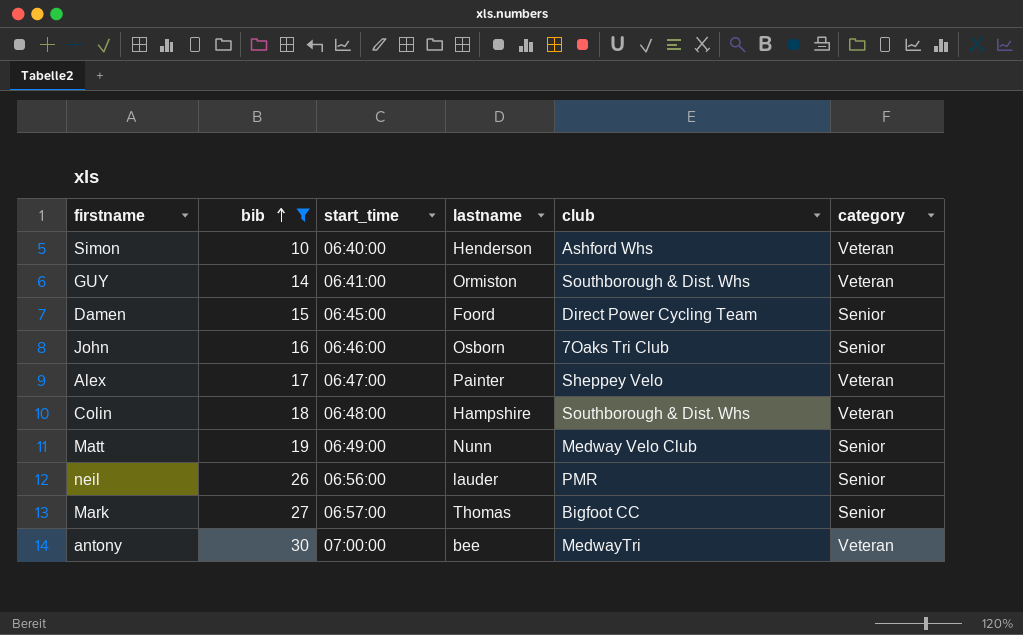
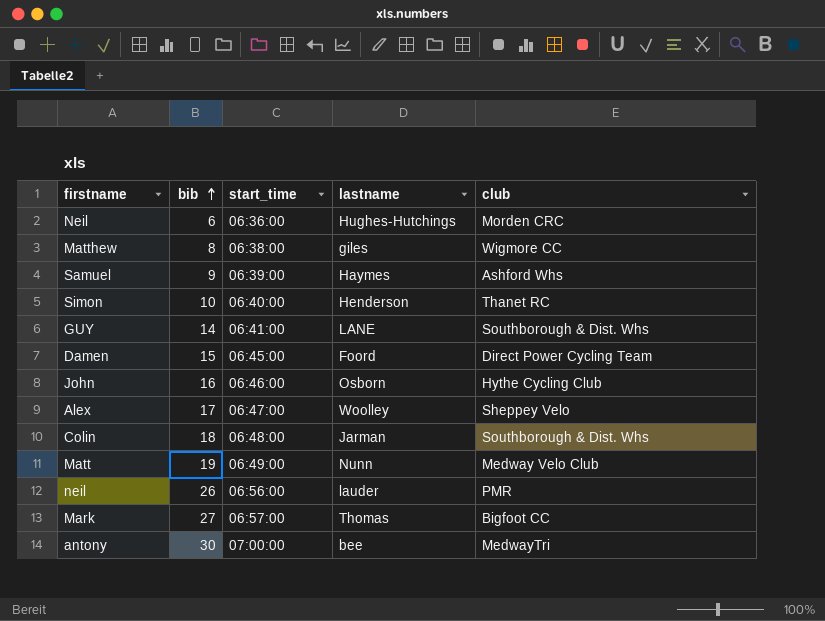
filter: bib >= 10 -> none
column category | position: 6 -> none
Simon | club: Ashford Whs -> Thanet RC
GUY | lastname: Ormiston -> LANE
John | club: 7Oaks Tri Club -> Hythe Cycling Club
Alex | lastname: Painter -> Woolley
Colin | lastname: Hampshire -> Jarman

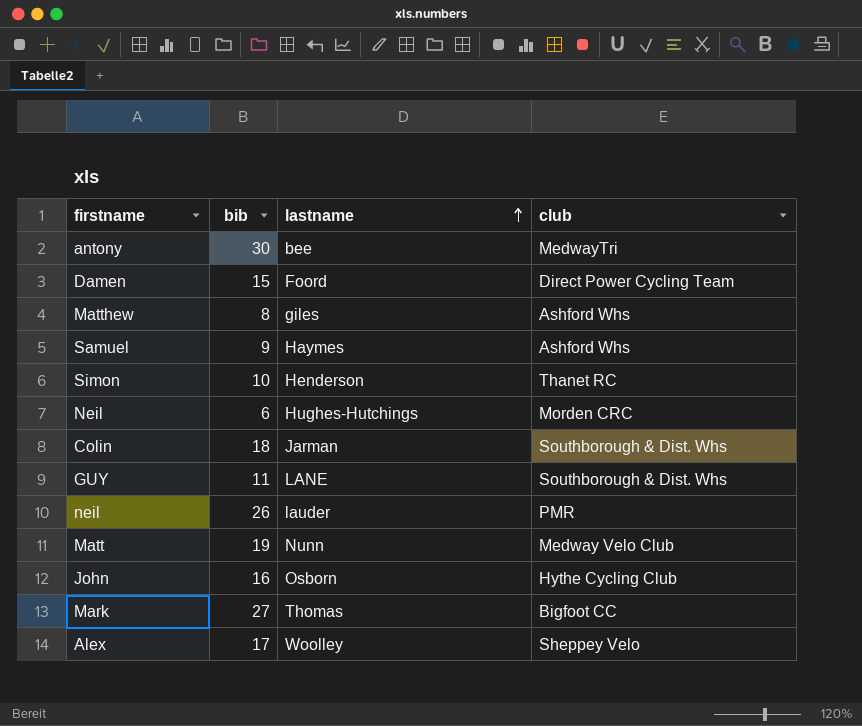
row order: bib ascending -> lastname ascending
column start_time | position: 3 -> none
Matthew | club: Wigmore CC -> Ashford Whs
GUY | bib: 14 -> 11

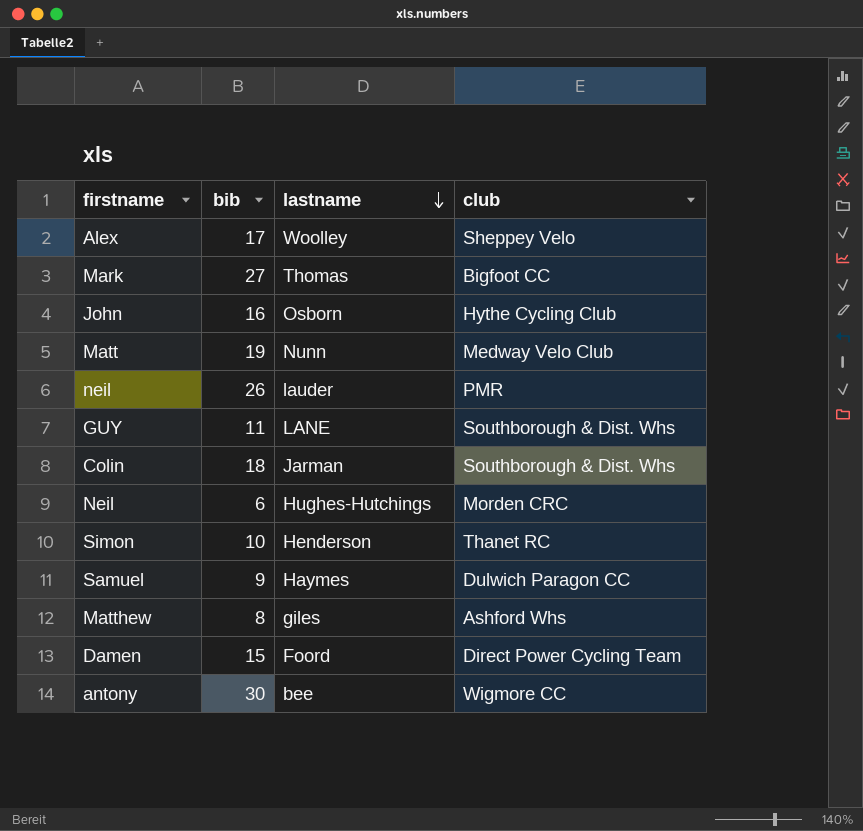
row order: lastname ascending -> lastname descending
Samuel | club: Ashford Whs -> Dulwich Paragon CC
antony | club: MedwayTri -> Wigmore CC

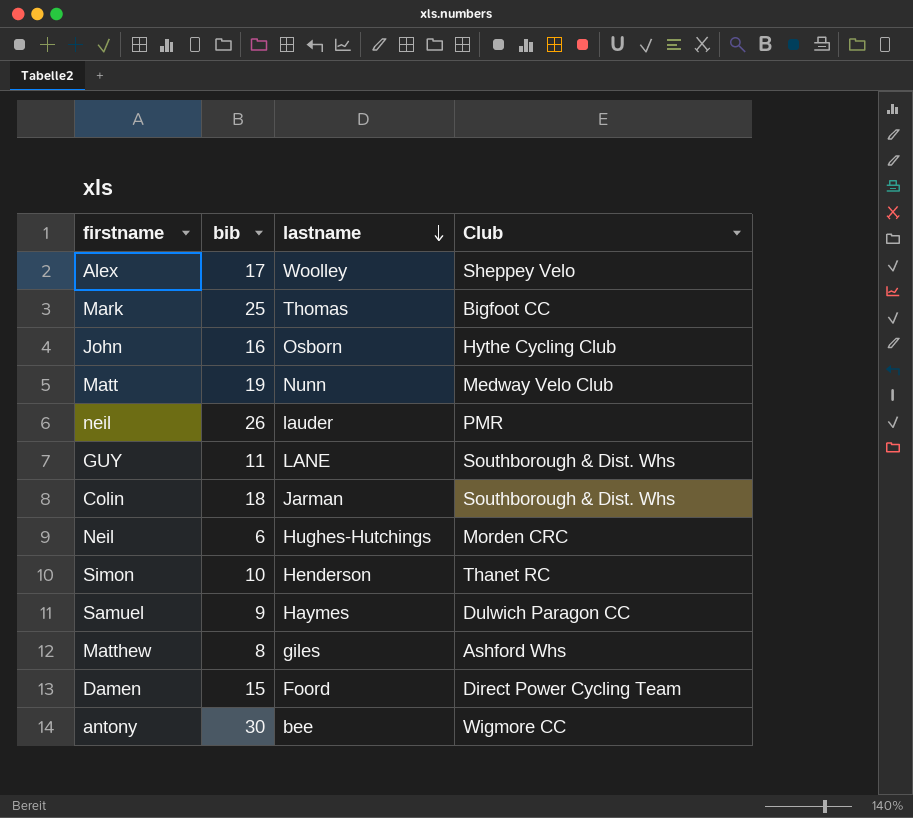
column name: club -> Club
Mark | bib: 27 -> 25

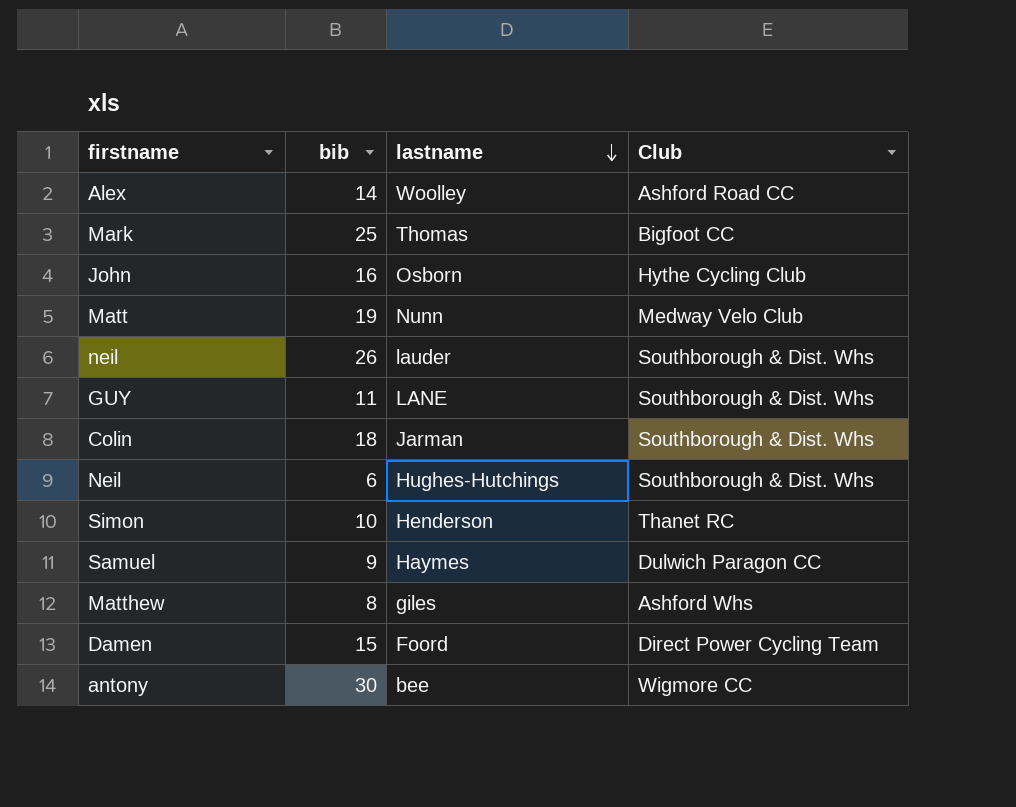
Alex | bib: 17 -> 14
Alex | Club: Sheppey Velo -> Ashford Road CC
neil | Club: PMR -> Southborough & Dist. Whs
Neil | Club: Morden CRC -> Southborough & Dist. Whs

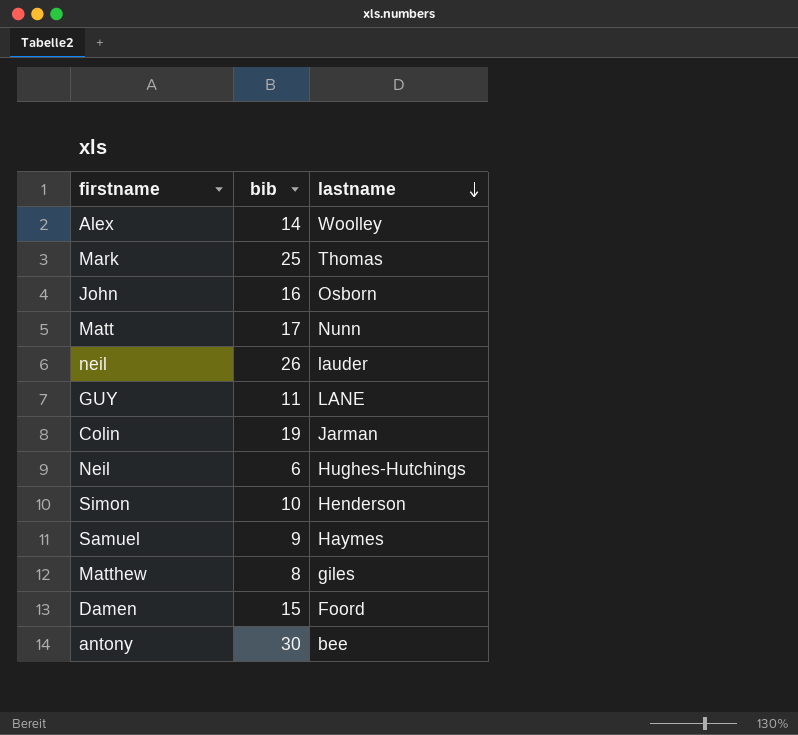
column Club | position: 4 -> none
Matt | bib: 19 -> 17
Colin | bib: 18 -> 19

